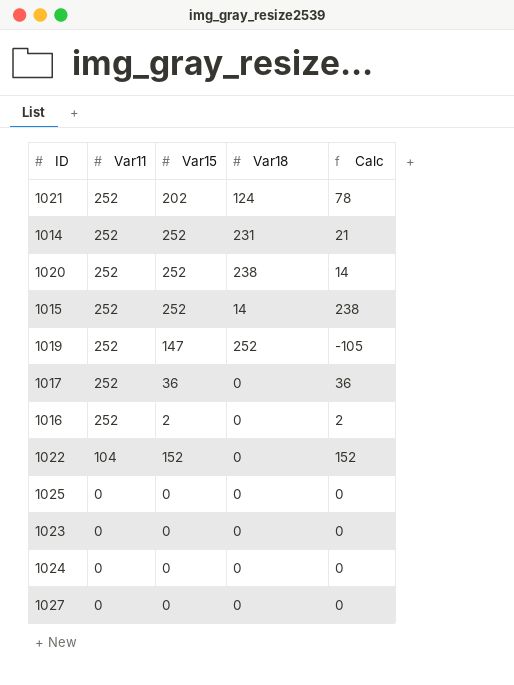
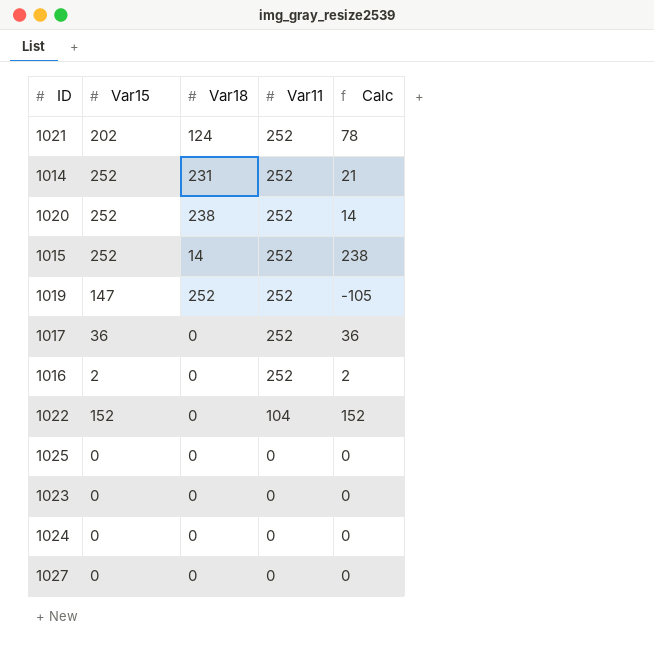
column Var11 | position: 2 -> 4

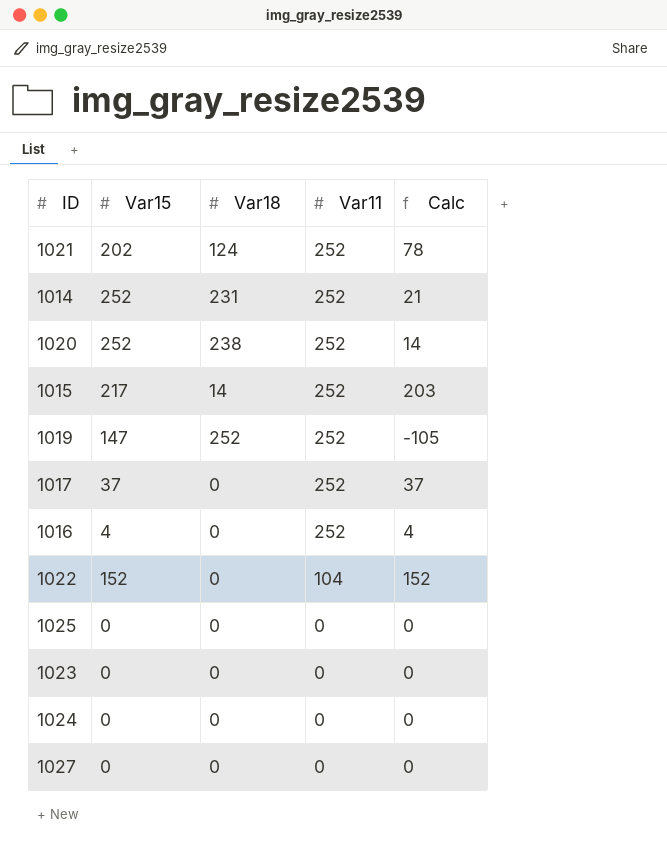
1015 | Var15: 252 -> 217
1015 | Calc: 238 -> 203
1017 | Var15: 36 -> 37
1017 | Calc: 36 -> 37
1016 | Var15: 2 -> 4
1016 | Calc: 2 -> 4

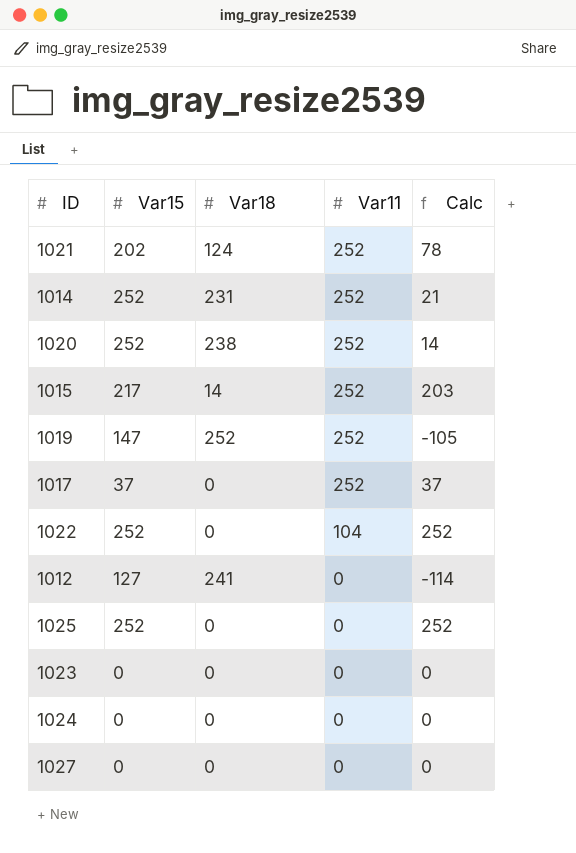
row 1016: 4 | 0 | 252 | 4 -> none
1022 | Var15: 152 -> 252
1022 | Calc: 152 -> 252
row 1012: none -> 127 | 241 | 0 | -114
1025 | Var15: 0 -> 252
1025 | Calc: 0 -> 252

